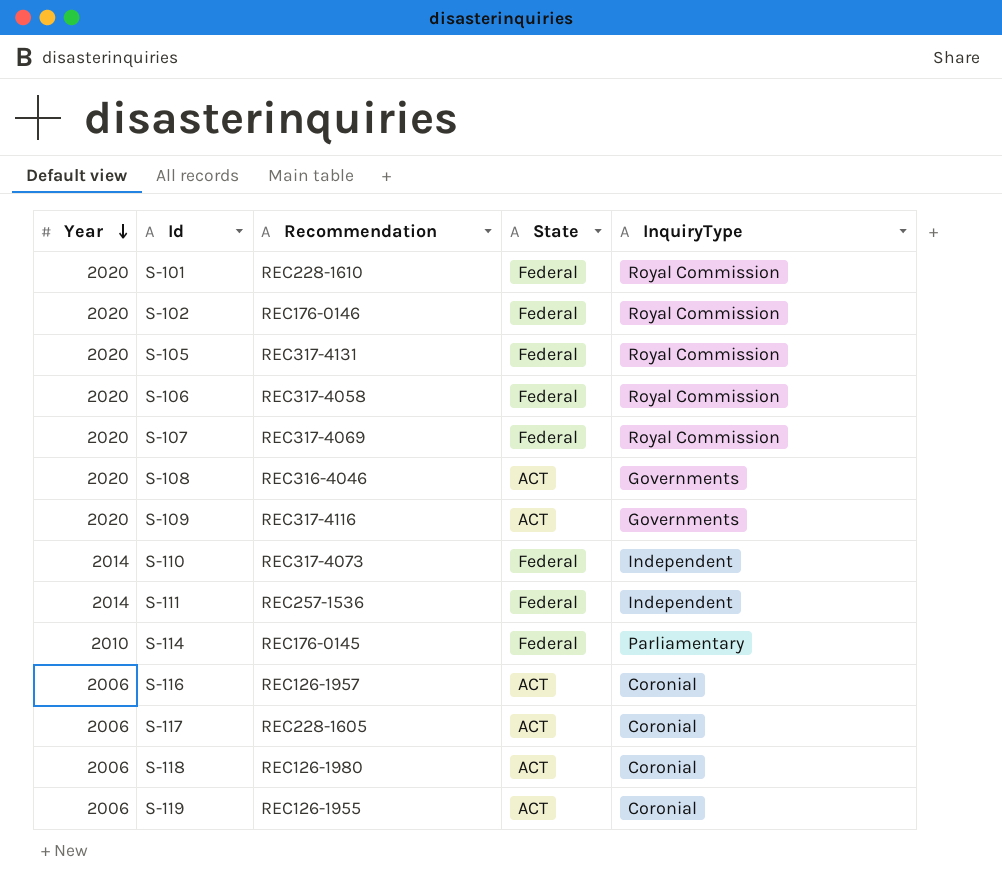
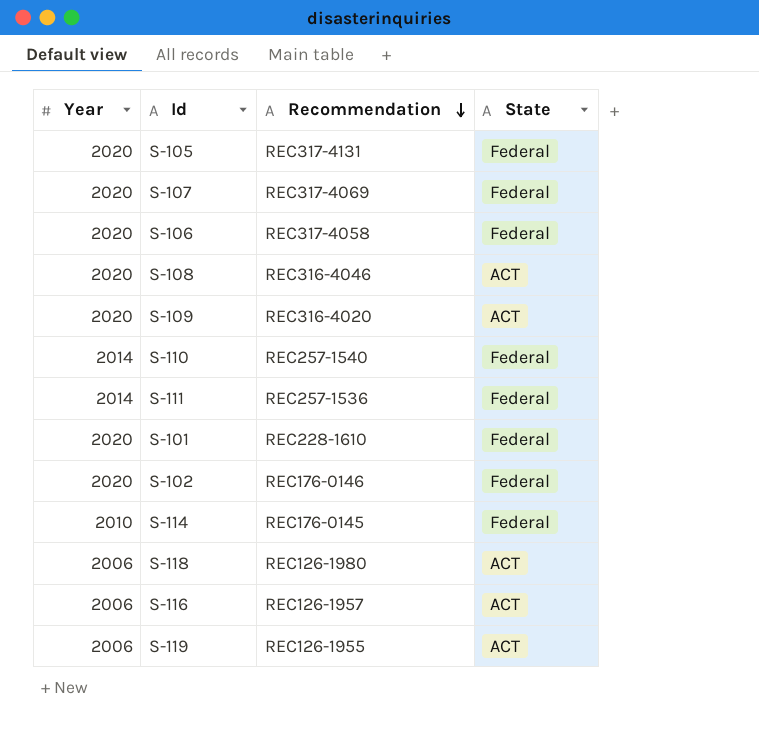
row order: Year descending -> Recommendation descending
column InquiryType | position: 5 -> none
row S-117: 2006 | REC228-1605 | ACT | Coronial -> none
S-109 | Recommendation: REC317-4116 -> REC316-4020
S-110 | Recommendation: REC317-4073 -> REC257-1540

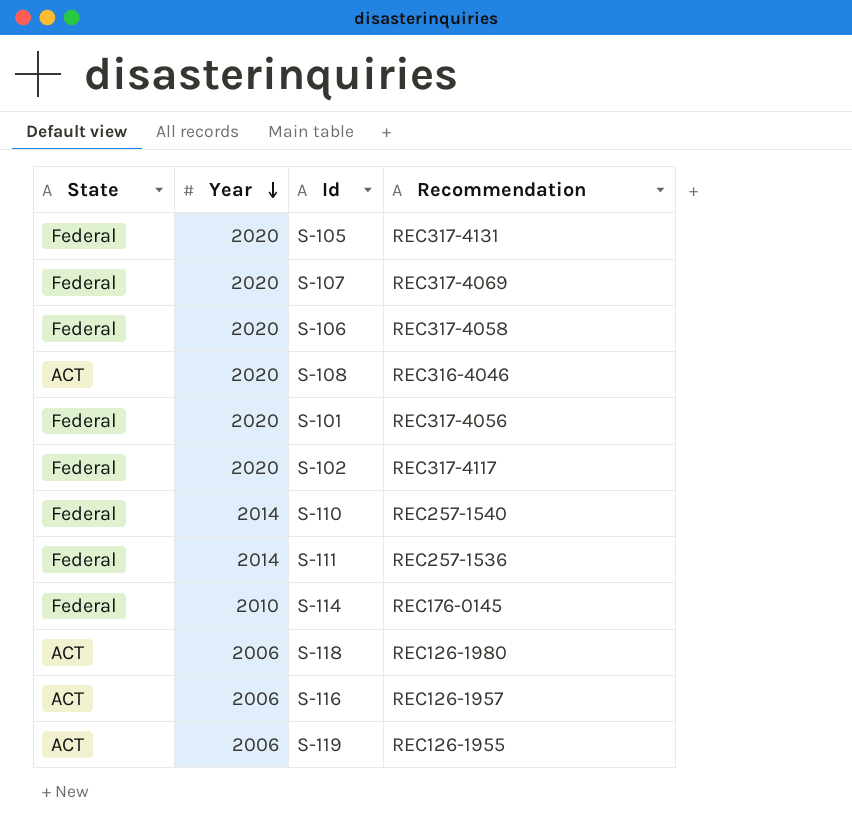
row order: Recommendation descending -> Year descending
column State | position: 4 -> 1
row S-109: 2020 | REC316-4020 | ACT -> none
S-101 | Recommendation: REC228-1610 -> REC317-4056
S-102 | Recommendation: REC176-0146 -> REC317-4117

